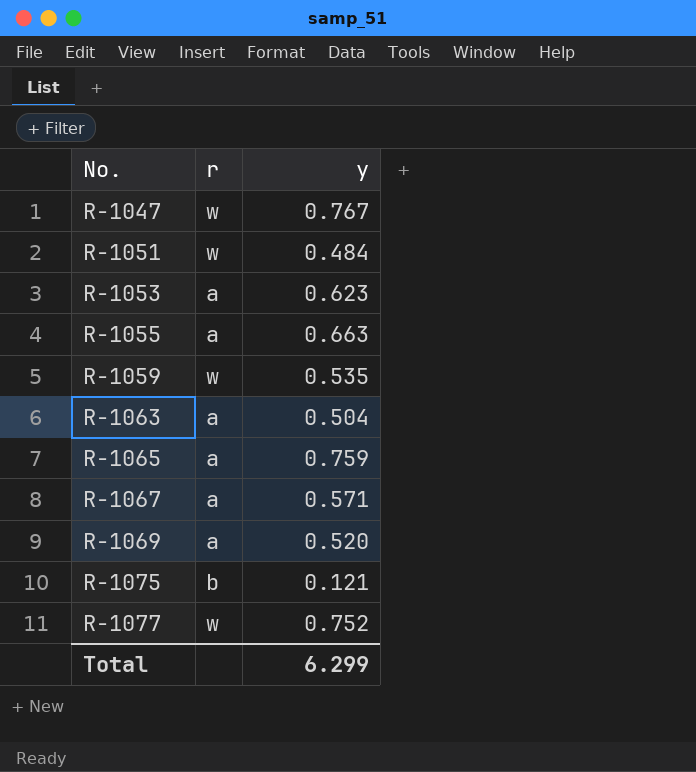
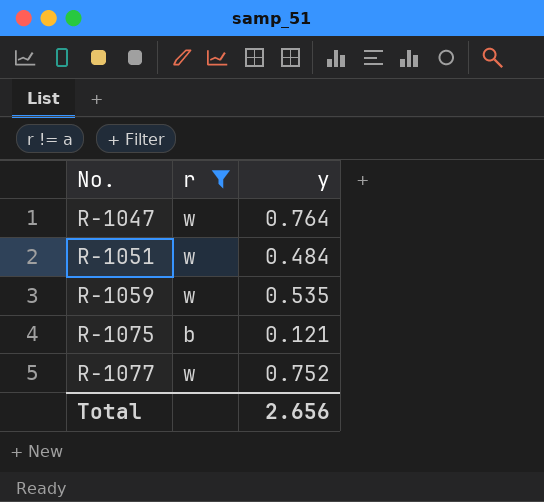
filter: none -> r != a
R-1047 | y: 0.767 -> 0.764
Total | y: 6.299 -> 2.656

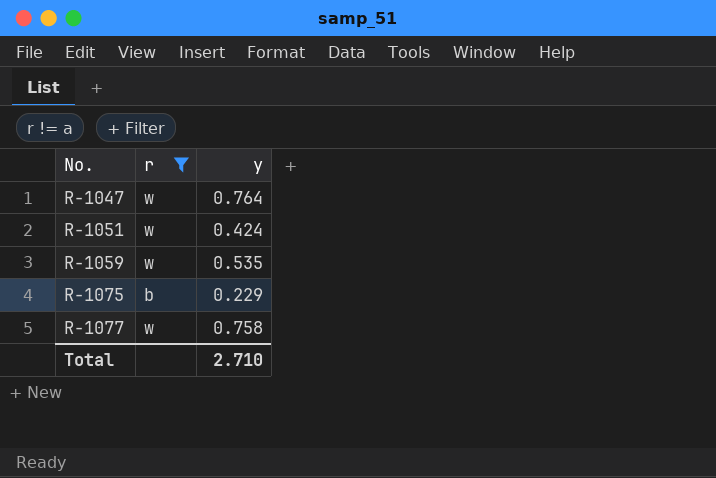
R-1051 | y: 0.484 -> 0.424
R-1075 | y: 0.121 -> 0.229
R-1077 | y: 0.752 -> 0.758
Total | y: 2.656 -> 2.710

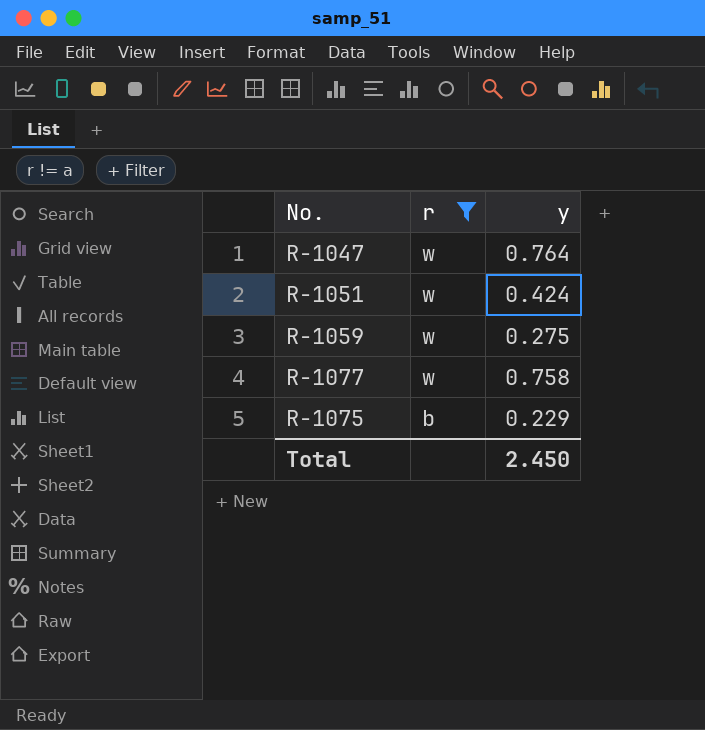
row order: No. ascending -> r descending
R-1059 | y: 0.535 -> 0.275
Total | y: 2.710 -> 2.450

